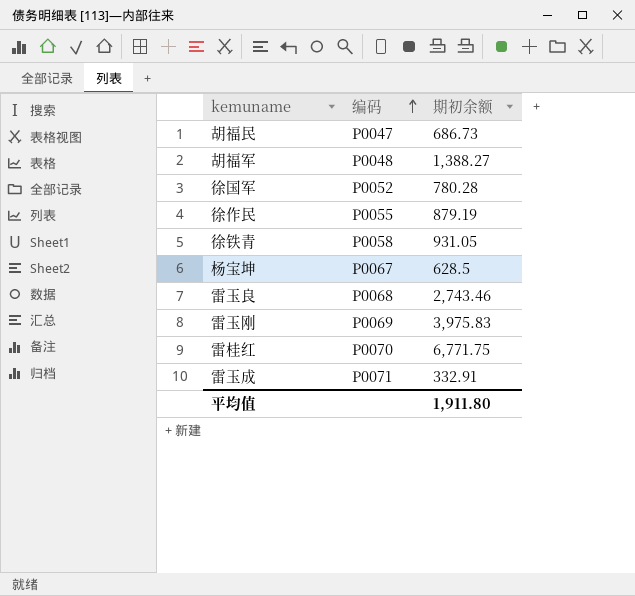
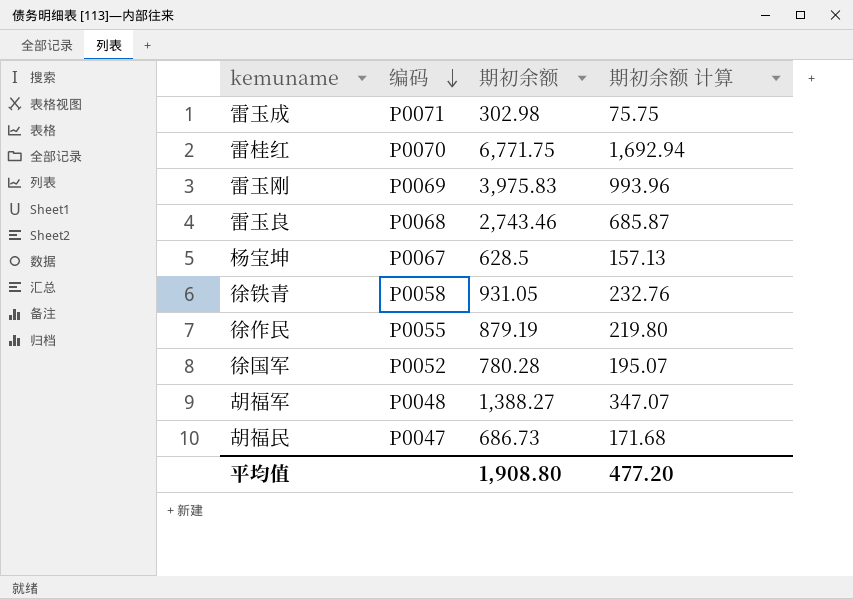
row order: 编码 ascending -> 编码 descending
column 期初余额 计算 | formula: none -> [期初余额] * 0.25
雷玉成 | 期初余额: 332.91 -> 302.98
平均值 | 期初余额: 1,911.80 -> 1,908.80

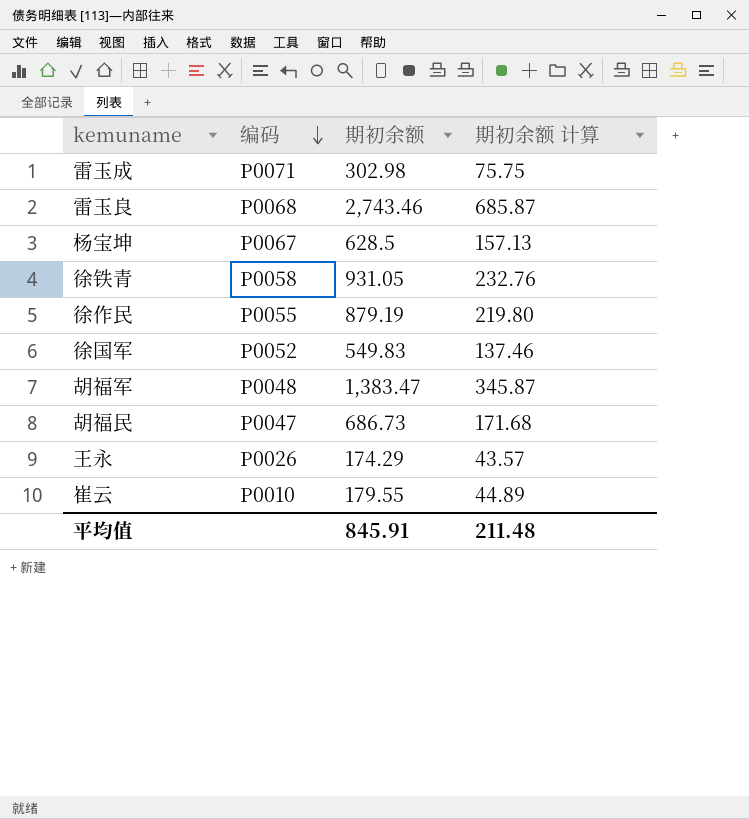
row 雷桂红: P0070 | 6,771.75 | 1,692.94 -> none
row 雷玉刚: P0069 | 3,975.83 | 993.96 -> none
徐国军 | 期初余额: 780.28 -> 549.83
徐国军 | 期初余额 计算: 195.07 -> 137.46
胡福军 | 期初余额: 1,388.27 -> 1,383.47
胡福军 | 期初余额 计算: 347.07 -> 345.87
row 王永: none -> P0026 | 174.29 | 43.57
row 崔云: none -> P0010 | 179.55 | 44.89
平均值 | 期初余额: 1,908.80 -> 845.91
平均值 | 期初余额 计算: 477.20 -> 211.48

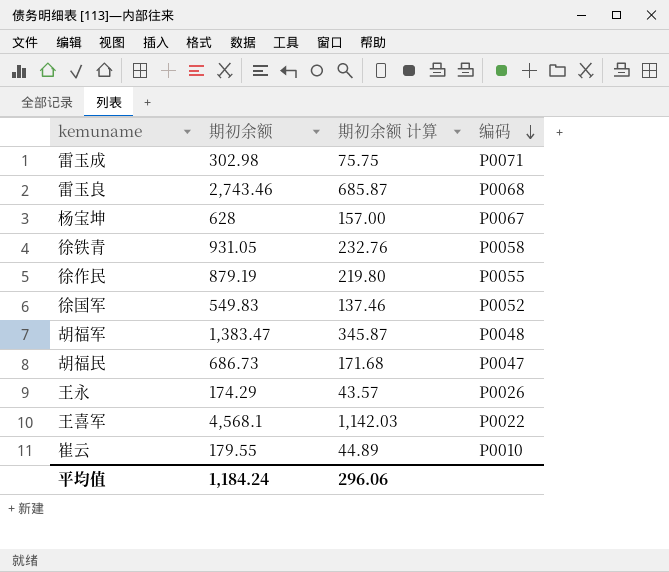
column 编码 | position: 2 -> 4
杨宝坤 | 期初余额: 628.5 -> 628
杨宝坤 | 期初余额 计算: 157.13 -> 157.00
row 王喜军: none -> 4,568.1 | 1,142.03 | P0022
平均值 | 期初余额: 845.91 -> 1,184.24
平均值 | 期初余额 计算: 211.48 -> 296.06

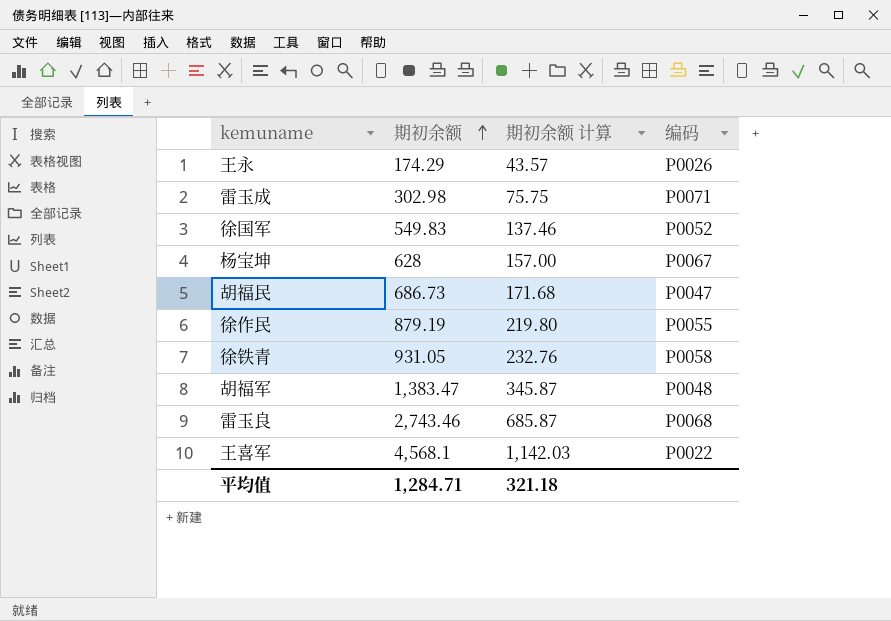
row order: 编码 descending -> 期初余额 ascending
row 崔云: 179.55 | 44.89 | P0010 -> none
平均值 | 期初余额: 1,184.24 -> 1,284.71
平均值 | 期初余额 计算: 296.06 -> 321.18

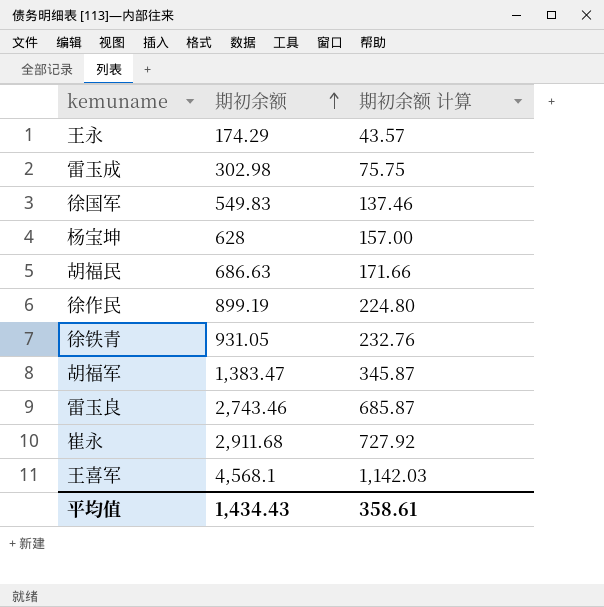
column 编码 | position: 4 -> none
胡福民 | 期初余额: 686.73 -> 686.63
胡福民 | 期初余额 计算: 171.68 -> 171.66
徐作民 | 期初余额: 879.19 -> 899.19
徐作民 | 期初余额 计算: 219.80 -> 224.80
row 崔永: none -> 2,911.68 | 727.92
平均值 | 期初余额: 1,284.71 -> 1,434.43
平均值 | 期初余额 计算: 321.18 -> 358.61

